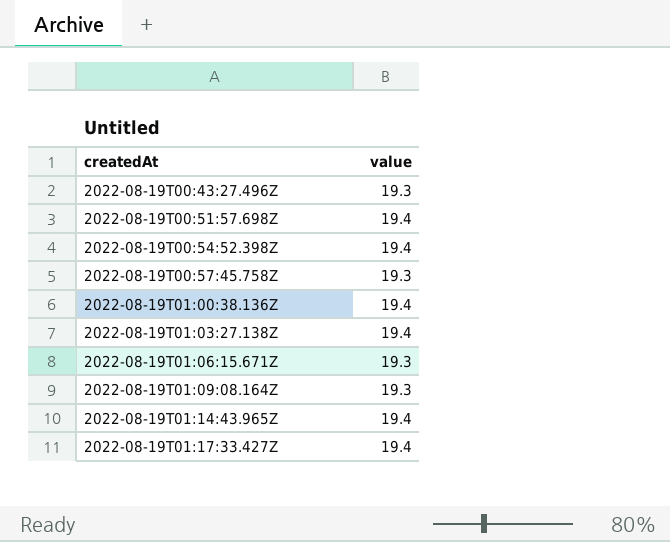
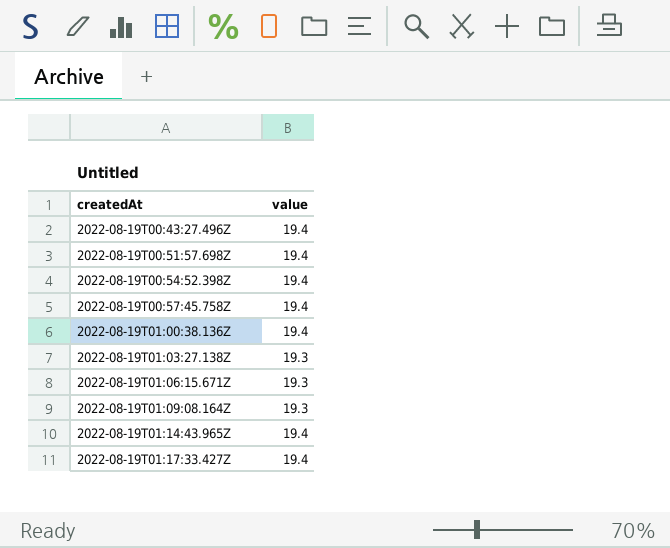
2022-08-19T00:43:27.496Z | value: 19.3 -> 19.4
2022-08-19T00:57:45.758Z | value: 19.3 -> 19.4
2022-08-19T01:03:27.138Z | value: 19.4 -> 19.3

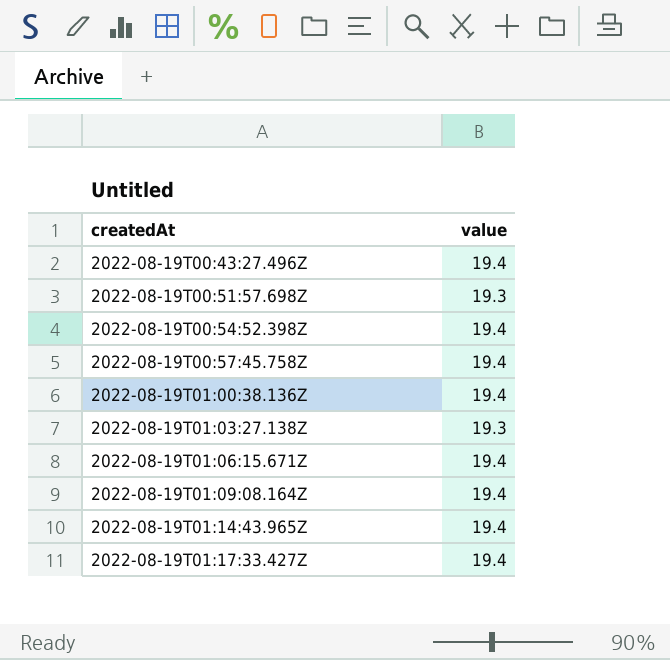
2022-08-19T00:51:57.698Z | value: 19.4 -> 19.3
2022-08-19T01:06:15.671Z | value: 19.3 -> 19.4
2022-08-19T01:09:08.164Z | value: 19.3 -> 19.4

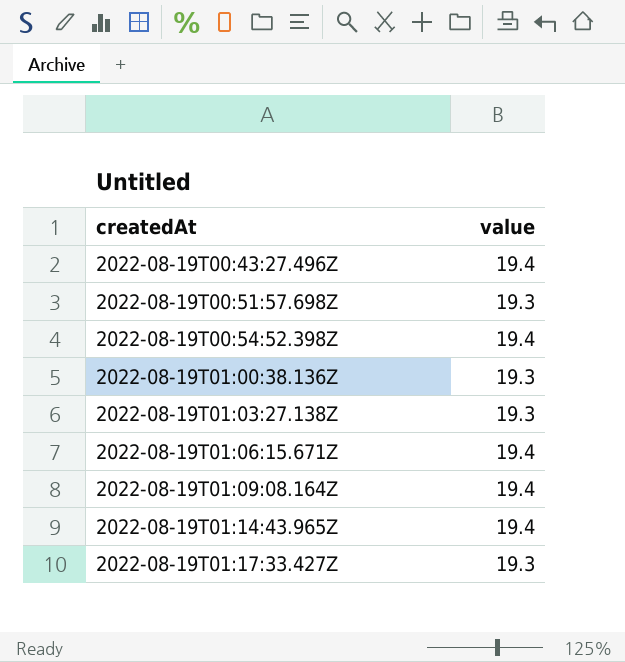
row 2022-08-19T00:57:45.758Z: 19.4 -> none
2022-08-19T01:00:38.136Z | value: 19.4 -> 19.3
2022-08-19T01:17:33.427Z | value: 19.4 -> 19.3

